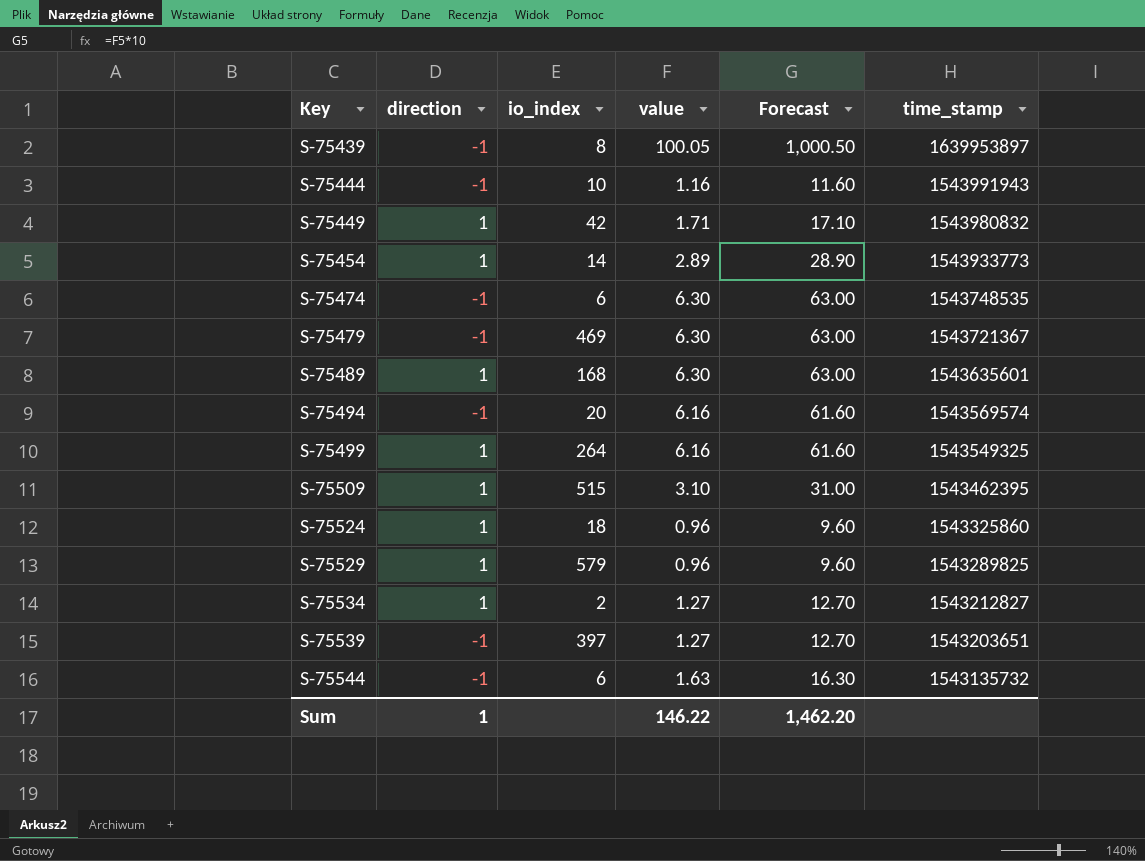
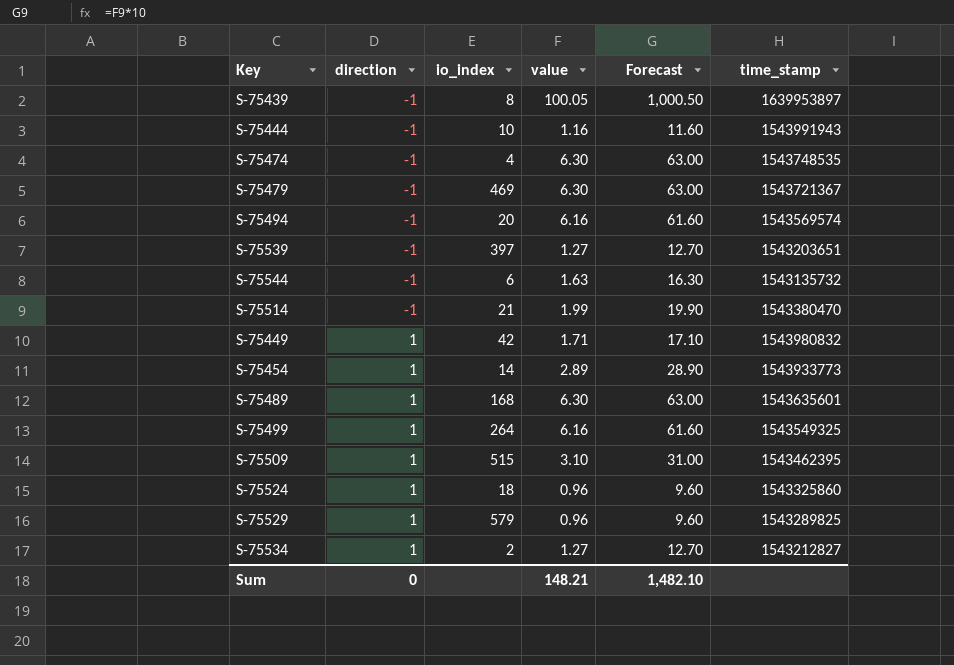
row order: Key ascending -> direction ascending
S-75474 | io_index: 6 -> 4
row S-75514: none -> -1 | 21 | 1.99 | 19.90 | 1543380470
Sum | direction: 1 -> 0
Sum | value: 146.22 -> 148.21
Sum | Forecast: 1,462.20 -> 1,482.10

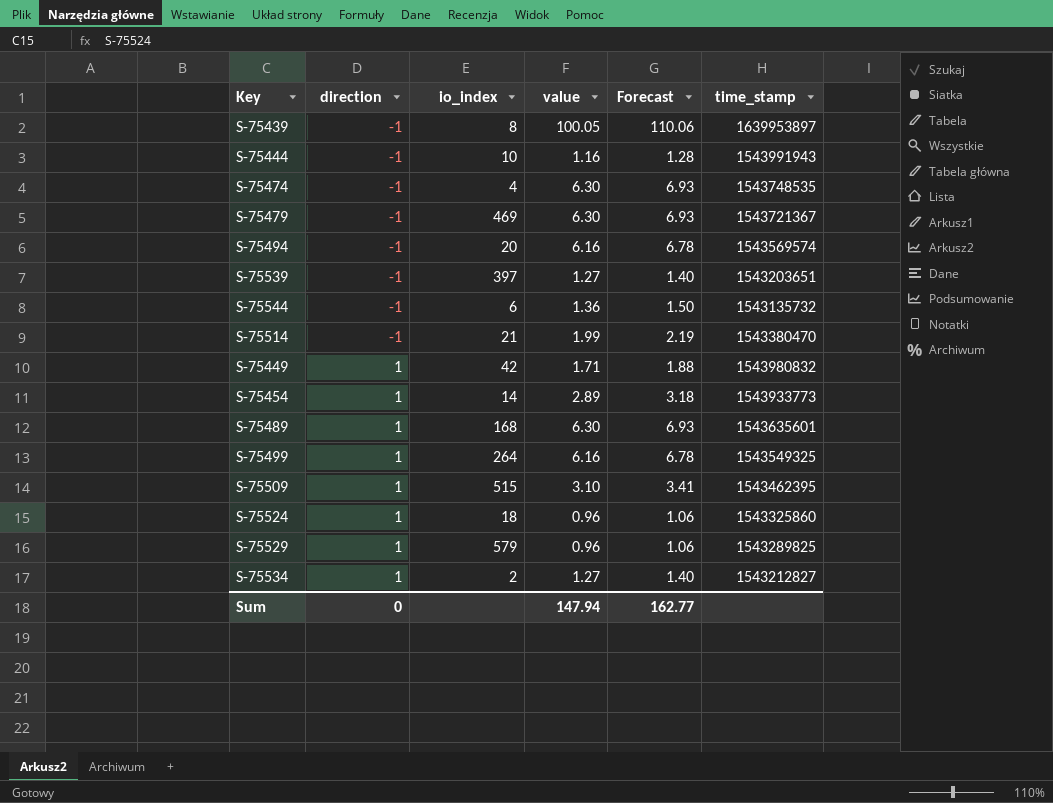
column Forecast | formula: [value] * 10 -> [value] * 1.1
S-75544 | value: 1.63 -> 1.36
Sum | value: 148.21 -> 147.94
Sum | Forecast: 1,482.10 -> 162.77

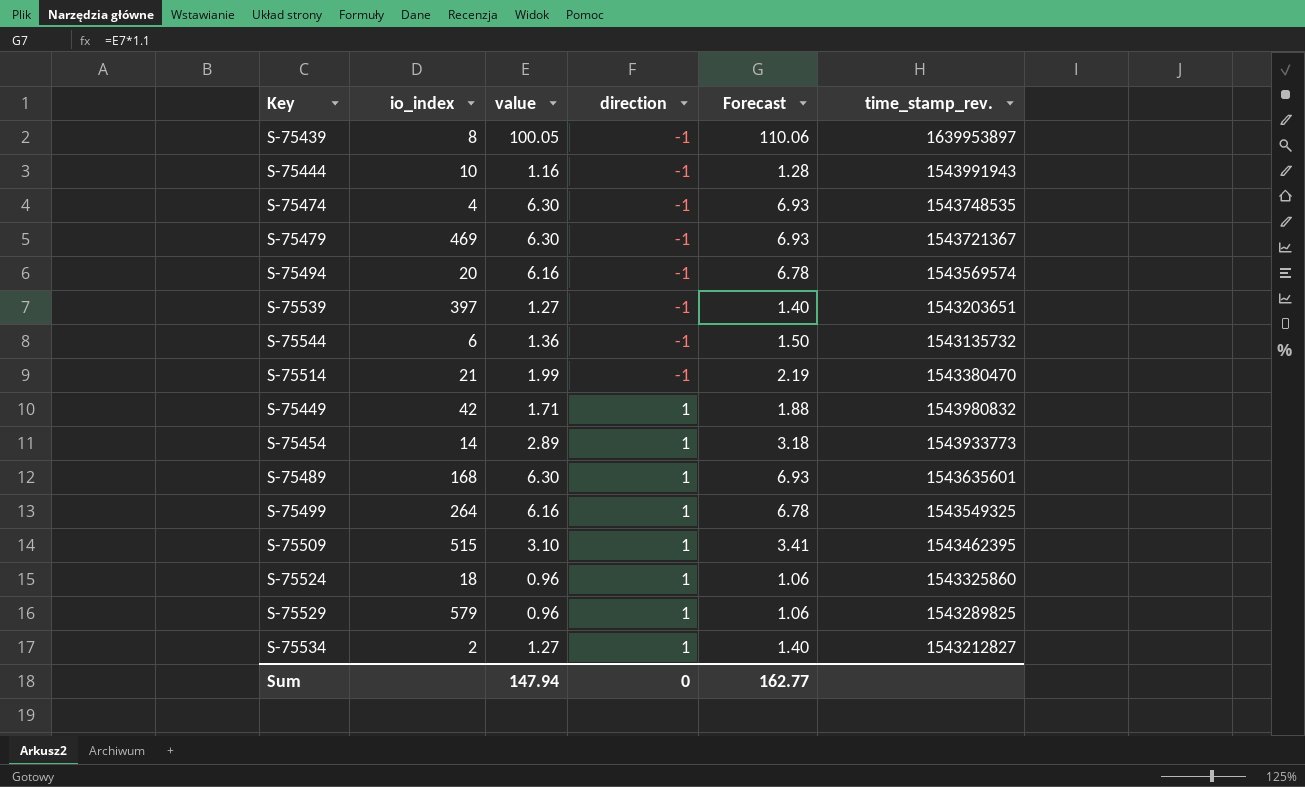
column direction | position: 2 -> 4
column name: time_stamp -> time_stamp_rev.

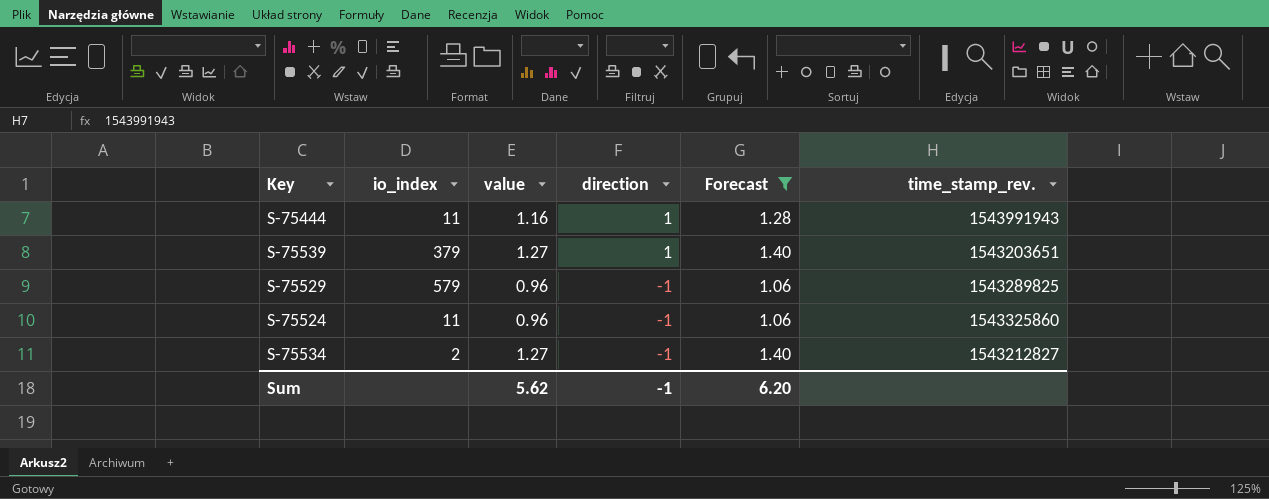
filter: none -> Forecast <= 1.40
row order: direction ascending -> direction descending
S-75444 | io_index: 10 -> 11
S-75444 | direction: -1 -> 1
S-75539 | io_index: 397 -> 379
S-75539 | direction: -1 -> 1
S-75529 | direction: 1 -> -1
S-75524 | io_index: 18 -> 11
S-75524 | direction: 1 -> -1
S-75534 | direction: 1 -> -1
Sum | value: 147.94 -> 5.62
Sum | direction: 0 -> -1
Sum | Forecast: 162.77 -> 6.20

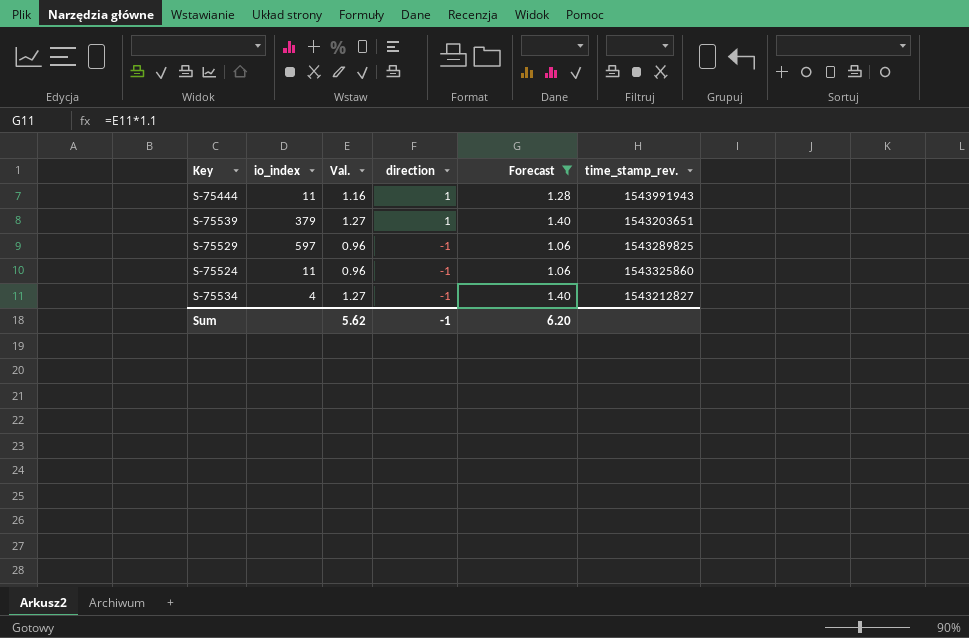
column name: value -> Val.
S-75529 | io_index: 579 -> 597
S-75534 | io_index: 2 -> 4

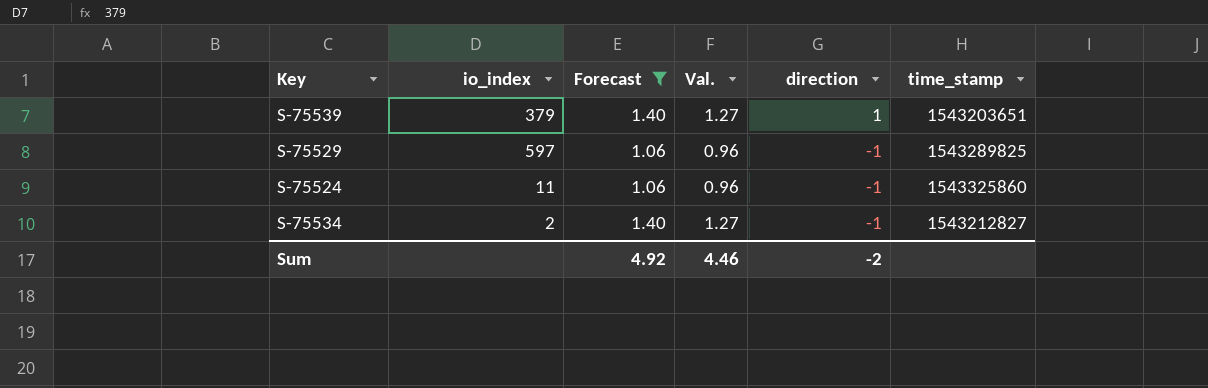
column Forecast | position: 5 -> 3
column name: time_stamp_rev. -> time_stamp
row S-75444: 11 | 1.16 | 1 | 1.28 | 1543991943 -> none
S-75534 | io_index: 4 -> 2
Sum | Forecast: 6.20 -> 4.92
Sum | Val.: 5.62 -> 4.46
Sum | direction: -1 -> -2

